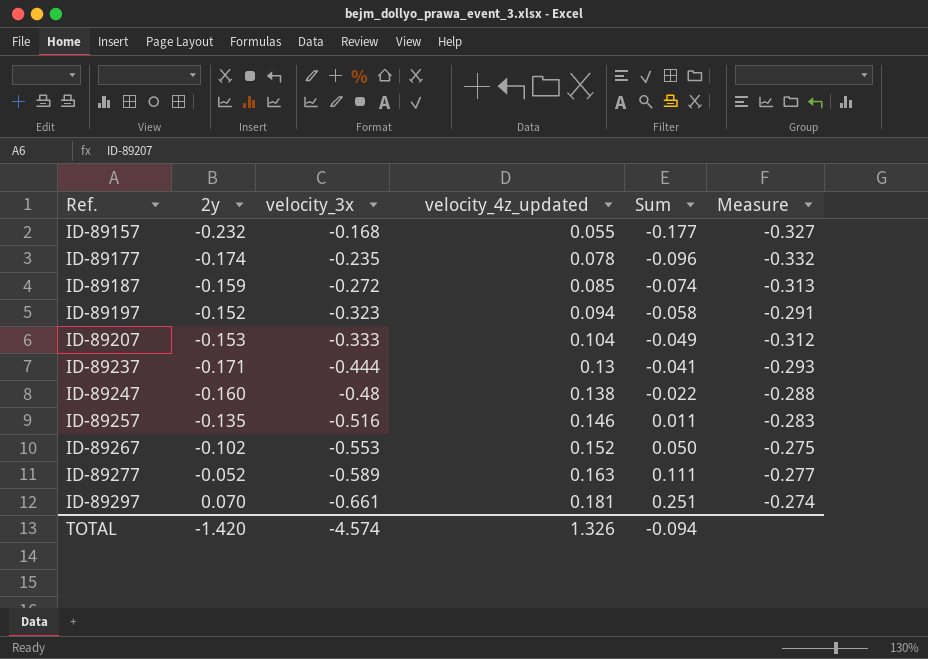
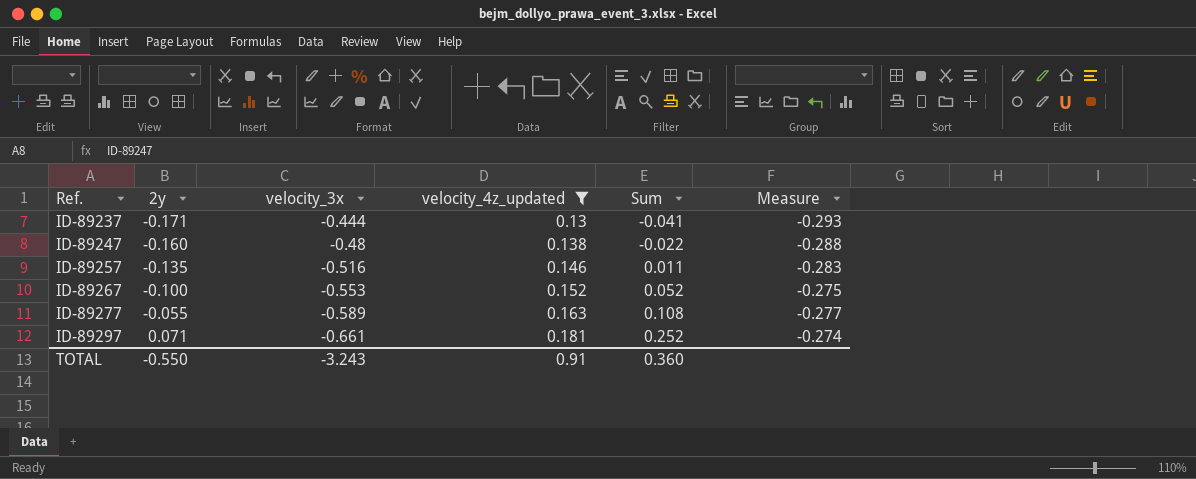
filter: none -> velocity_4z_updated >= 0.13
ID-89267 | 2y: -0.102 -> -0.100
ID-89267 | Sum: 0.050 -> 0.052
ID-89277 | 2y: -0.052 -> -0.055
ID-89277 | Sum: 0.111 -> 0.108
ID-89297 | 2y: 0.070 -> 0.071
ID-89297 | Sum: 0.251 -> 0.252
TOTAL | 2y: -1.420 -> -0.550
TOTAL | velocity_3x: -4.574 -> -3.243
TOTAL | velocity_4z_updated: 1.326 -> 0.91
TOTAL | Sum: -0.094 -> 0.360

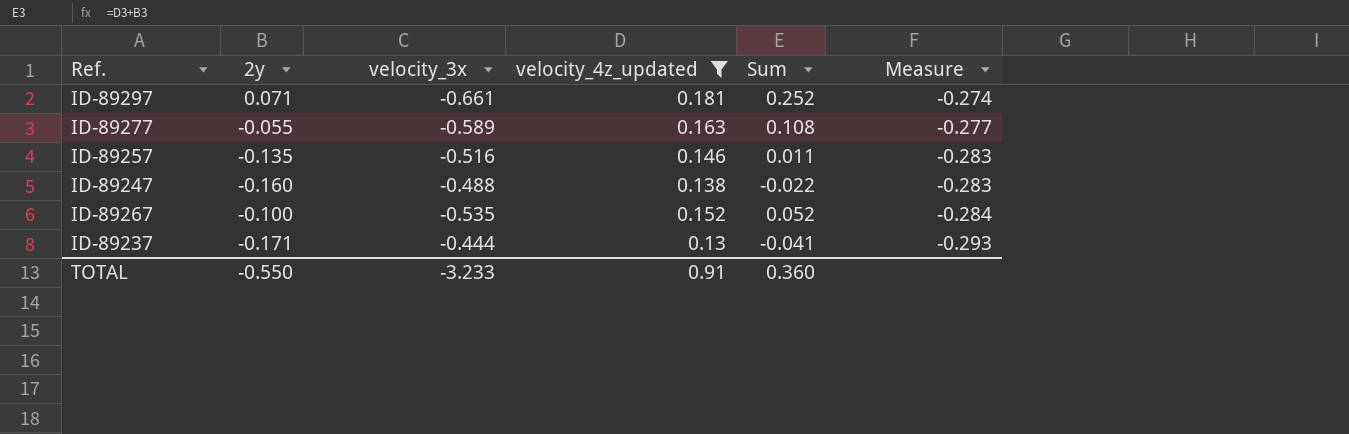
row order: Ref. ascending -> Measure descending
ID-89247 | velocity_3x: -0.48 -> -0.488
ID-89247 | Measure: -0.288 -> -0.283
ID-89267 | velocity_3x: -0.553 -> -0.535
ID-89267 | Measure: -0.275 -> -0.284
TOTAL | velocity_3x: -3.243 -> -3.233

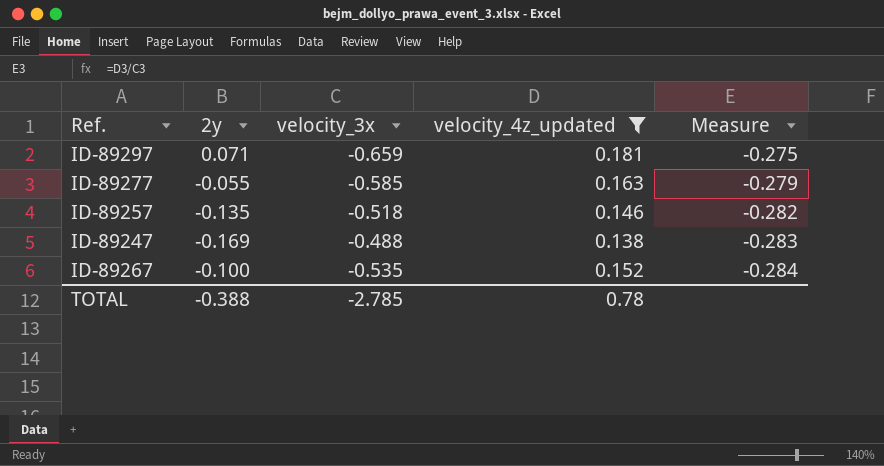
column Sum | formula: [2y] + [velocity_4z_updated] -> none
row ID-89237: -0.171 | -0.444 | 0.13 | -0.041 | -0.293 -> none
ID-89297 | velocity_3x: -0.661 -> -0.659
ID-89297 | Measure: -0.274 -> -0.275
ID-89277 | velocity_3x: -0.589 -> -0.585
ID-89277 | Measure: -0.277 -> -0.279
ID-89257 | velocity_3x: -0.516 -> -0.518
ID-89257 | Measure: -0.283 -> -0.282
ID-89247 | 2y: -0.160 -> -0.169
TOTAL | 2y: -0.550 -> -0.388
TOTAL | velocity_3x: -3.233 -> -2.785
TOTAL | velocity_4z_updated: 0.91 -> 0.78

